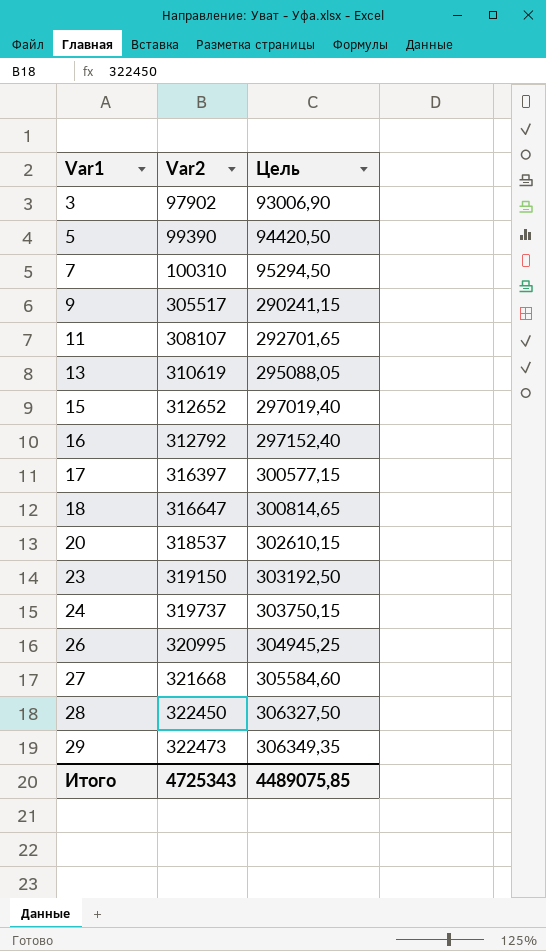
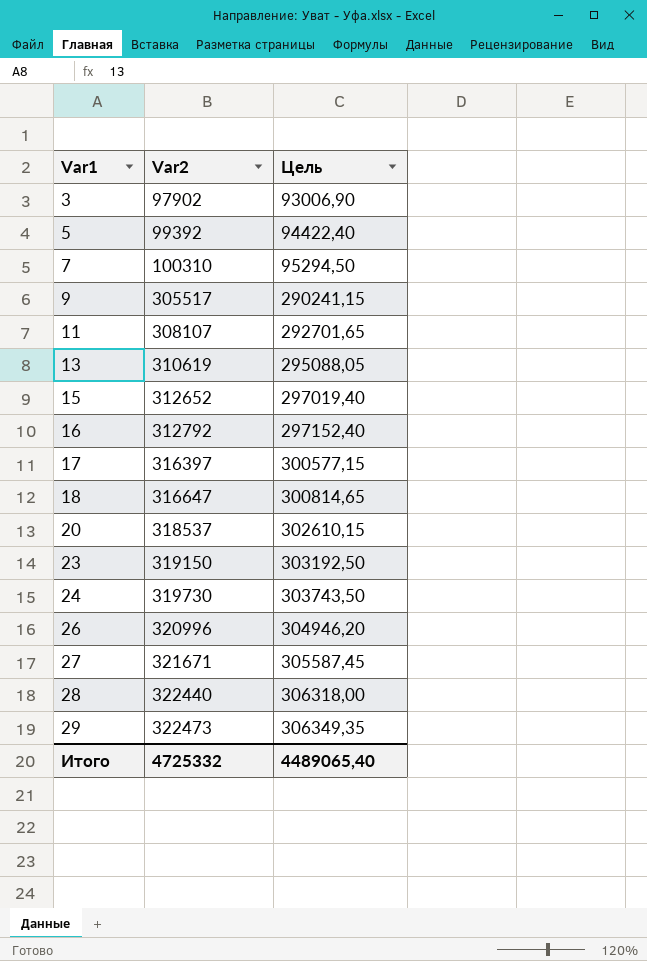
5 | Var2: 99390 -> 99392
5 | Цель: 94420,50 -> 94422,40
24 | Var2: 319737 -> 319730
24 | Цель: 303750,15 -> 303743,50
26 | Var2: 320995 -> 320996
26 | Цель: 304945,25 -> 304946,20
27 | Var2: 321668 -> 321671
27 | Цель: 305584,60 -> 305587,45
28 | Var2: 322450 -> 322440
28 | Цель: 306327,50 -> 306318,00
Итого | Var2: 4725343 -> 4725332
Итого | Цель: 4489075,85 -> 4489065,40

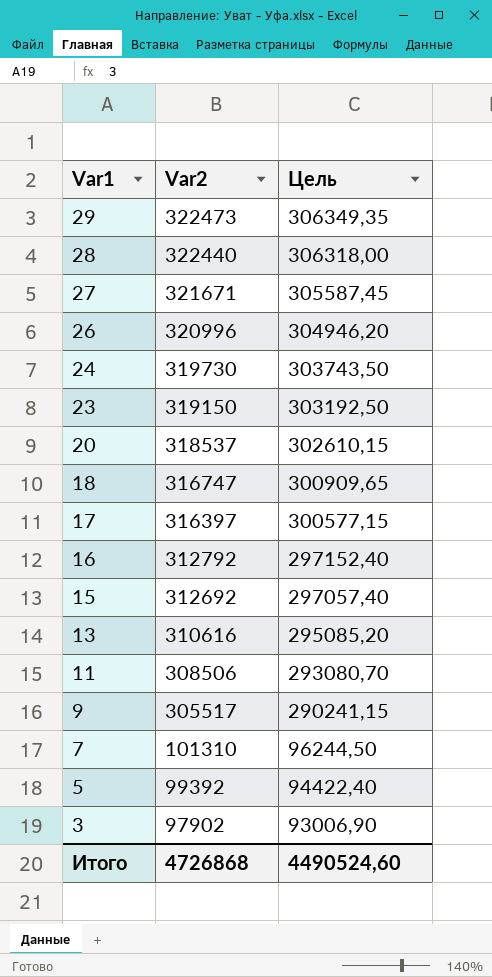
row order: Var1 ascending -> Var1 descending
18 | Var2: 316647 -> 316747
18 | Цель: 300814,65 -> 300909,65
15 | Var2: 312652 -> 312692
15 | Цель: 297019,40 -> 297057,40
13 | Var2: 310619 -> 310616
13 | Цель: 295088,05 -> 295085,20
11 | Var2: 308107 -> 308506
11 | Цель: 292701,65 -> 293080,70
7 | Var2: 100310 -> 101310
7 | Цель: 95294,50 -> 96244,50
Итого | Var2: 4725332 -> 4726868
Итого | Цель: 4489065,40 -> 4490524,60

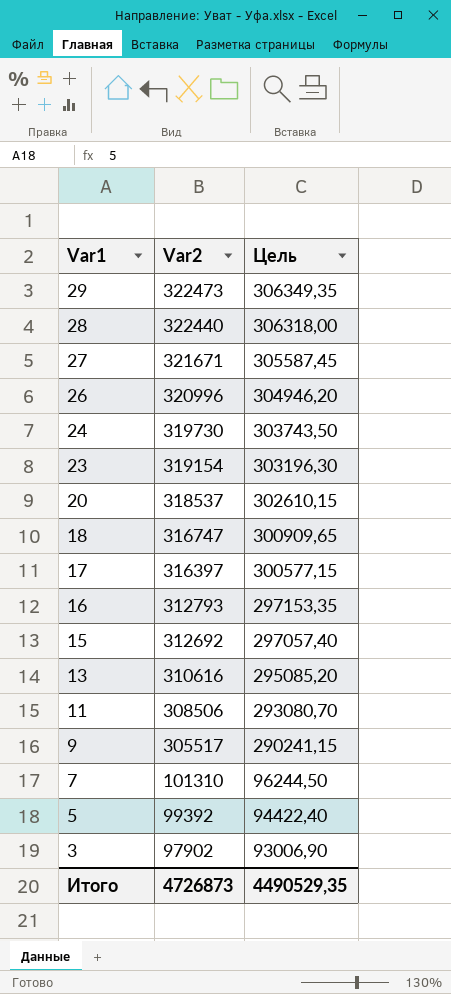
23 | Var2: 319150 -> 319154
23 | Цель: 303192,50 -> 303196,30
16 | Var2: 312792 -> 312793
16 | Цель: 297152,40 -> 297153,35
Итого | Var2: 4726868 -> 4726873
Итого | Цель: 4490524,60 -> 4490529,35

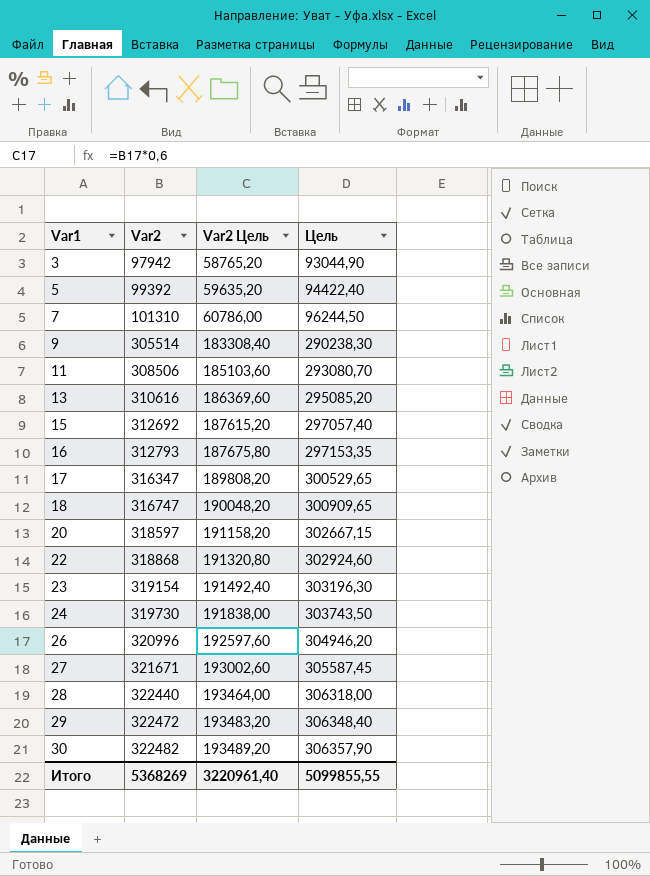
row order: Var1 descending -> Var1 ascending
column Var2 Цель | formula: none -> [Var2] * 0,6
3 | Var2: 97902 -> 97942
3 | Цель: 93006,90 -> 93044,90
9 | Var2: 305517 -> 305514
9 | Цель: 290241,15 -> 290238,30
17 | Var2: 316397 -> 316347
17 | Цель: 300577,15 -> 300529,65
20 | Var2: 318537 -> 318597
20 | Цель: 302610,15 -> 302667,15
row 22: none -> 318868 | 191320,80 | 302924,60
29 | Var2: 322473 -> 322472
29 | Цель: 306349,35 -> 306348,40
row 30: none -> 322482 | 193489,20 | 306357,90
Итого | Var2: 4726873 -> 5368269
Итого | Цель: 4490529,35 -> 5099855,55

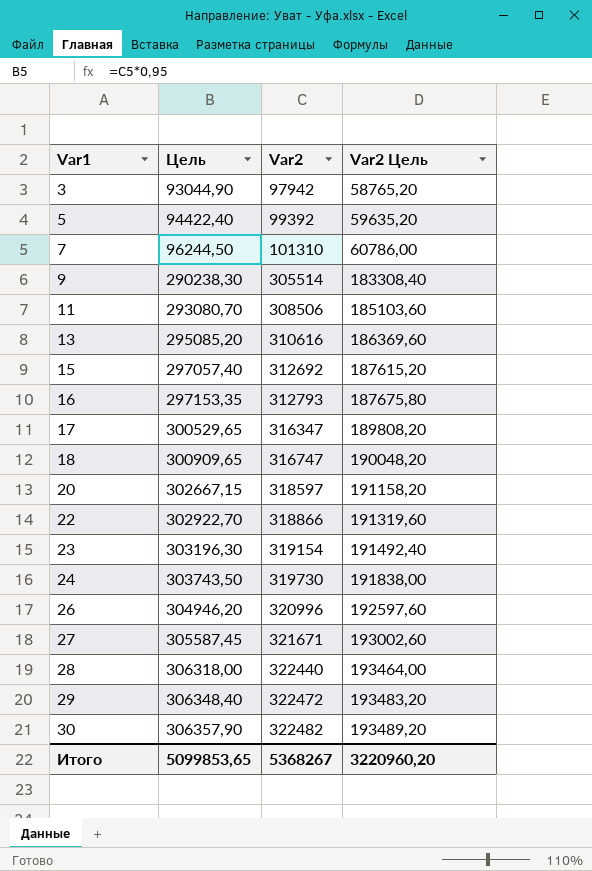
column Цель | position: 4 -> 2
22 | Цель: 302924,60 -> 302922,70
22 | Var2: 318868 -> 318866
22 | Var2 Цель: 191320,80 -> 191319,60
Итого | Цель: 5099855,55 -> 5099853,65
Итого | Var2: 5368269 -> 5368267
Итого | Var2 Цель: 3220961,40 -> 3220960,20

